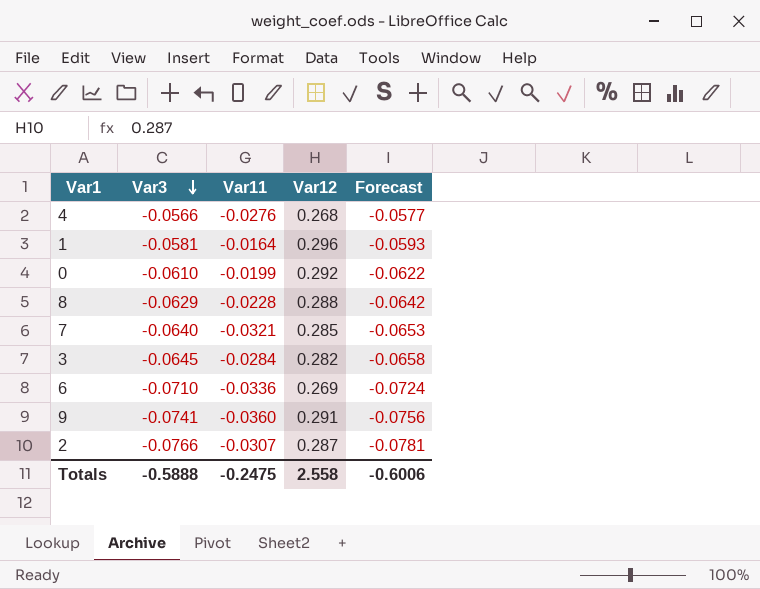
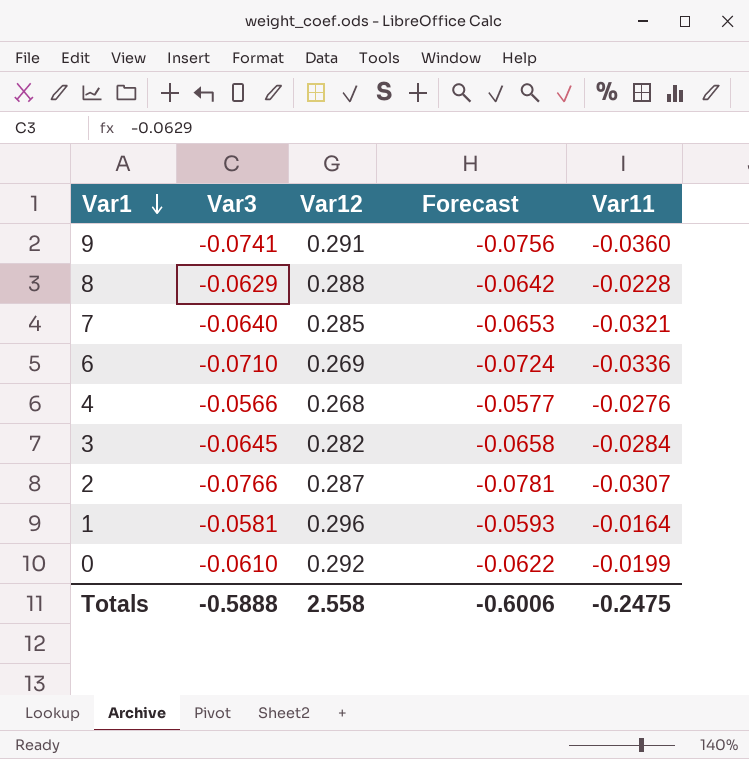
row order: Var3 descending -> Var1 descending
column Var11 | position: 3 -> 5

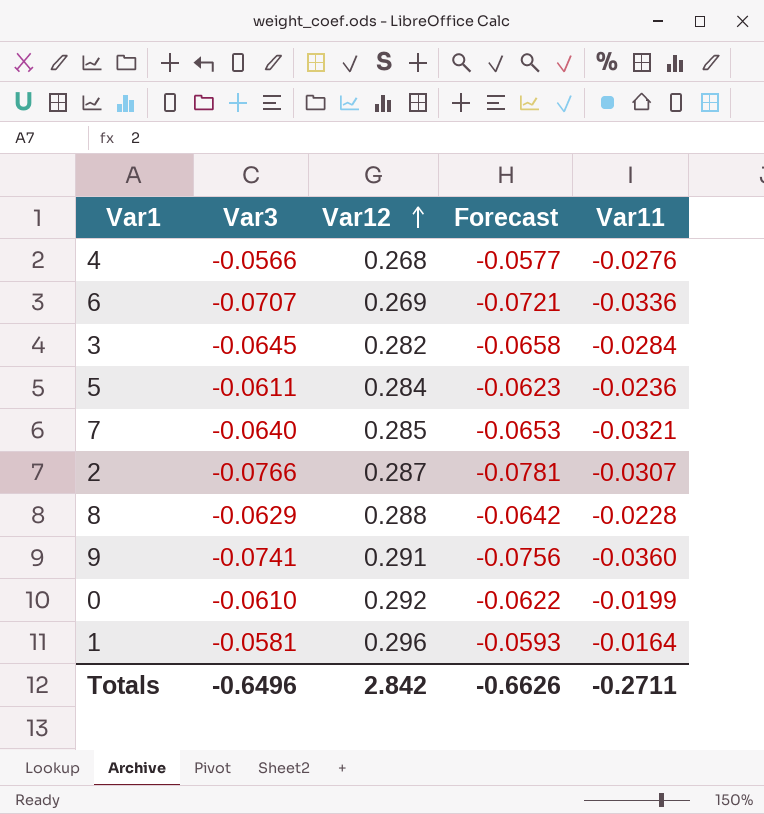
row order: Var1 descending -> Var12 ascending
6 | Var3: -0.0710 -> -0.0707
6 | Forecast: -0.0724 -> -0.0721
row 5: none -> -0.0611 | 0.284 | -0.0623 | -0.0236
Totals | Var3: -0.5888 -> -0.6496
Totals | Var12: 2.558 -> 2.842
Totals | Forecast: -0.6006 -> -0.6626
Totals | Var11: -0.2475 -> -0.2711

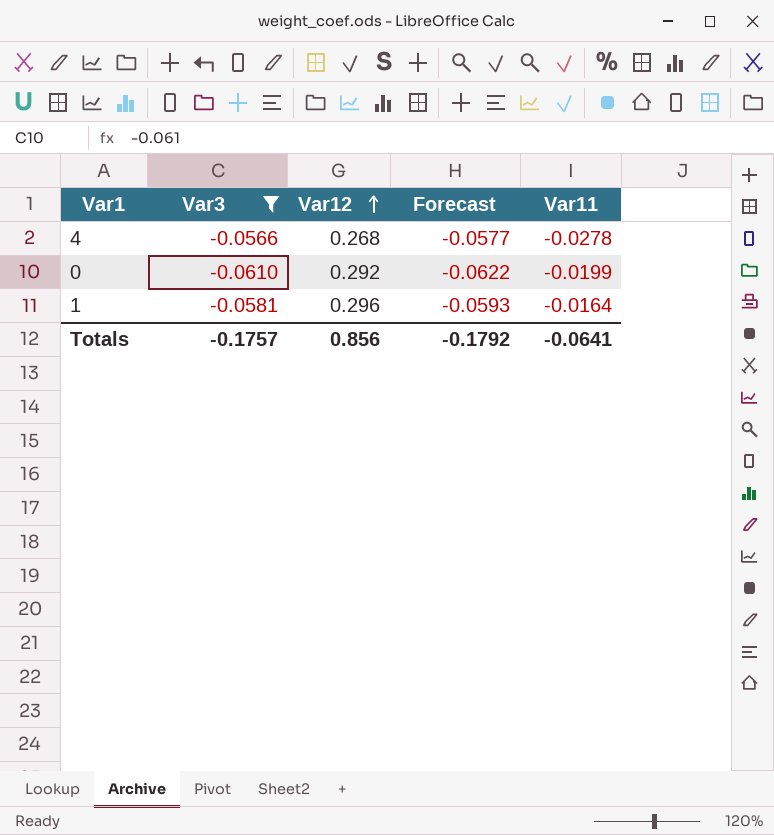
filter: none -> Var3 >= -0.0610
4 | Var11: -0.0276 -> -0.0278
Totals | Var3: -0.6496 -> -0.1757
Totals | Var12: 2.842 -> 0.856
Totals | Forecast: -0.6626 -> -0.1792
Totals | Var11: -0.2711 -> -0.0641

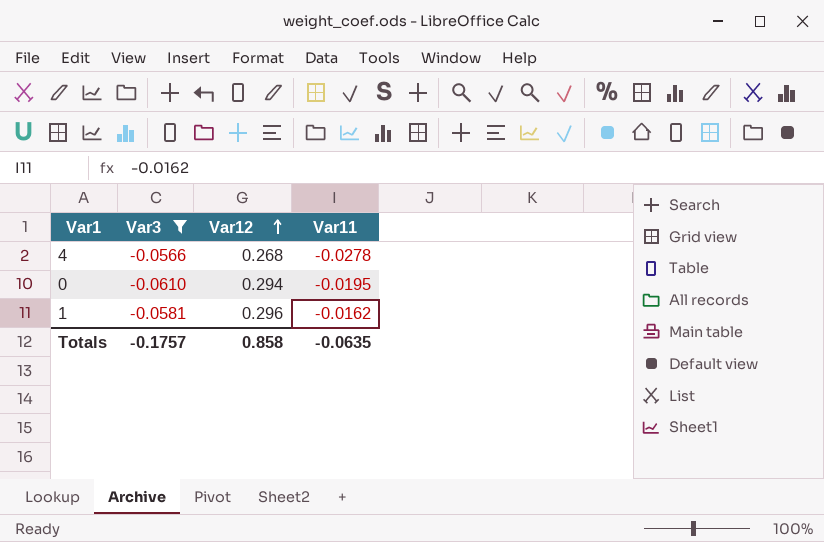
column Forecast | formula: [Var3] * 1.02 -> none
0 | Var12: 0.292 -> 0.294
0 | Var11: -0.0199 -> -0.0195
1 | Var11: -0.0164 -> -0.0162
Totals | Var12: 0.856 -> 0.858
Totals | Var11: -0.0641 -> -0.0635

